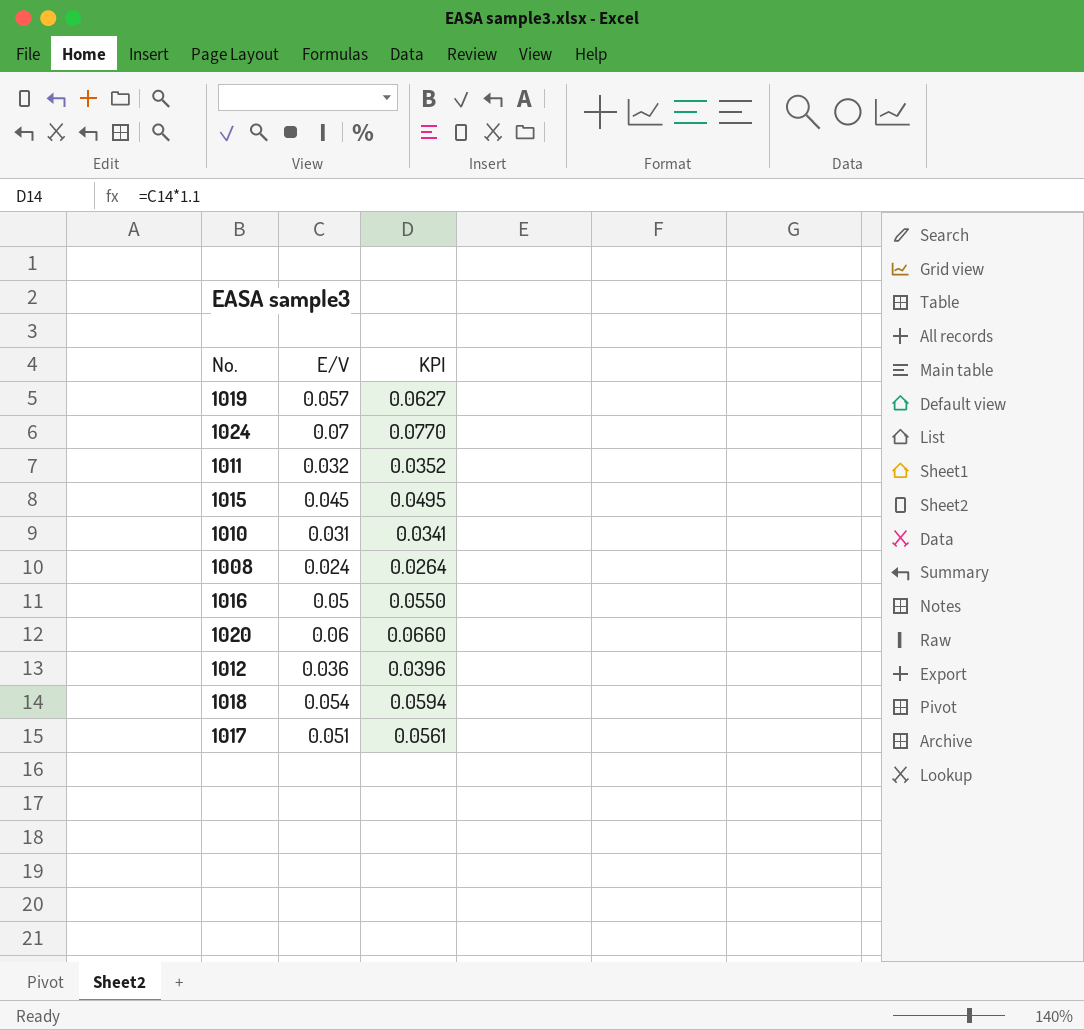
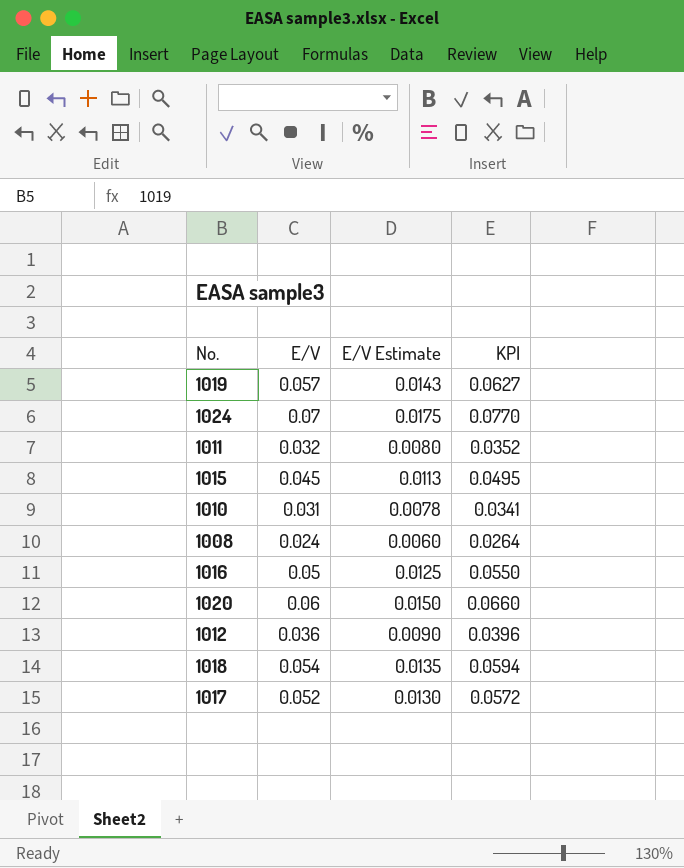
column E/V Estimate | formula: none -> [E/V] * 0.25
1017 | E/V: 0.051 -> 0.052
1017 | KPI: 0.0561 -> 0.0572

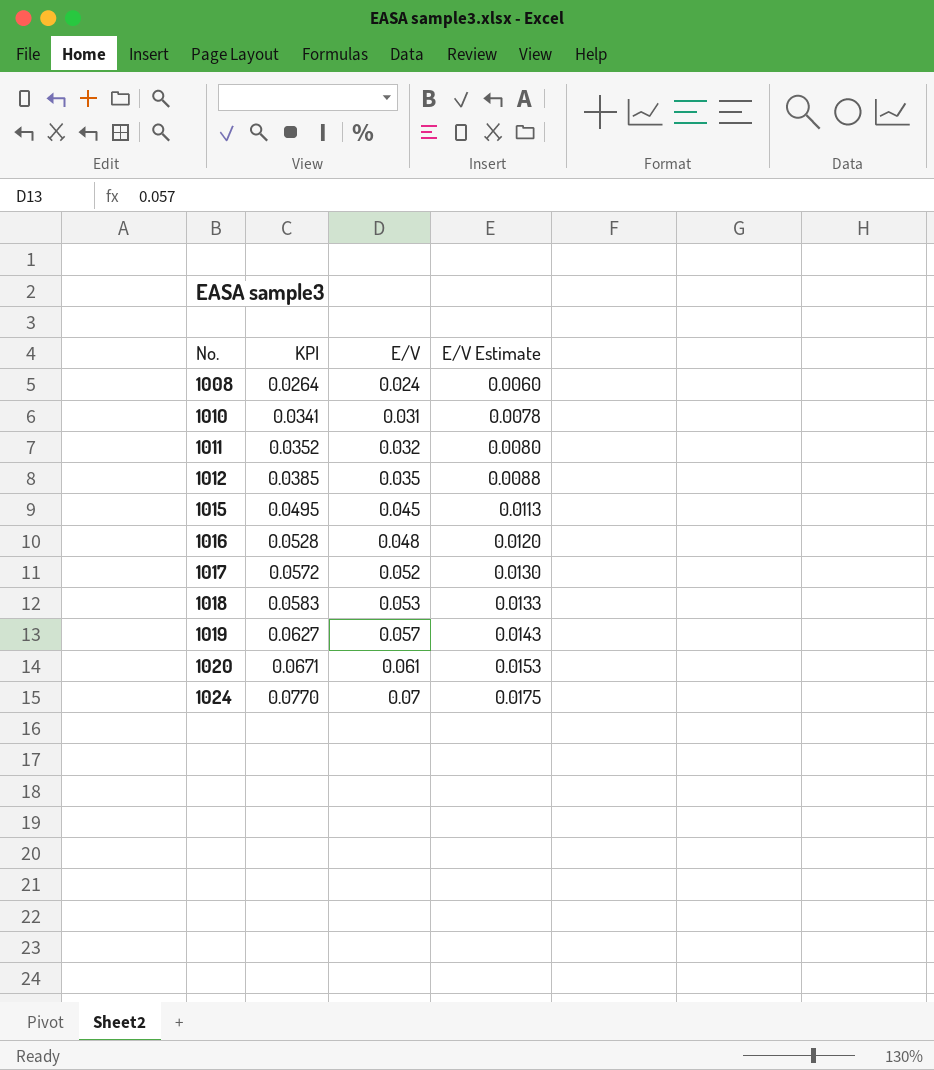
row order: none -> No. ascending
column KPI | position: 4 -> 2
1012 | KPI: 0.0396 -> 0.0385
1012 | E/V: 0.036 -> 0.035
1012 | E/V Estimate: 0.0090 -> 0.0088
1016 | KPI: 0.0550 -> 0.0528
1016 | E/V: 0.05 -> 0.048
1016 | E/V Estimate: 0.0125 -> 0.0120
1018 | KPI: 0.0594 -> 0.0583
1018 | E/V: 0.054 -> 0.053
1018 | E/V Estimate: 0.0135 -> 0.0133
1020 | KPI: 0.0660 -> 0.0671
1020 | E/V: 0.06 -> 0.061
1020 | E/V Estimate: 0.0150 -> 0.0153

